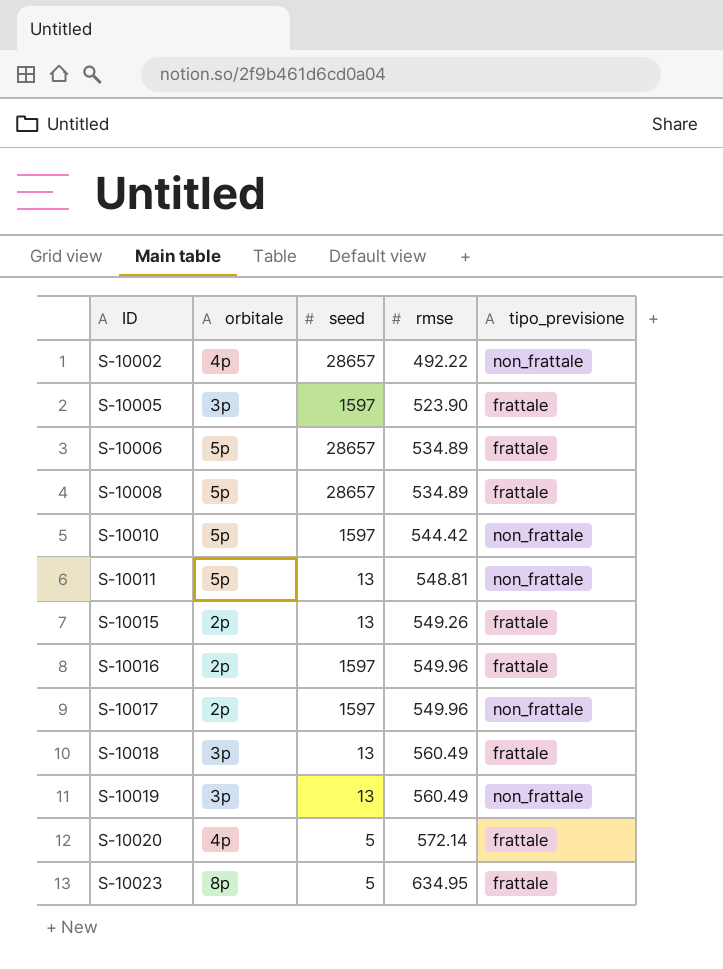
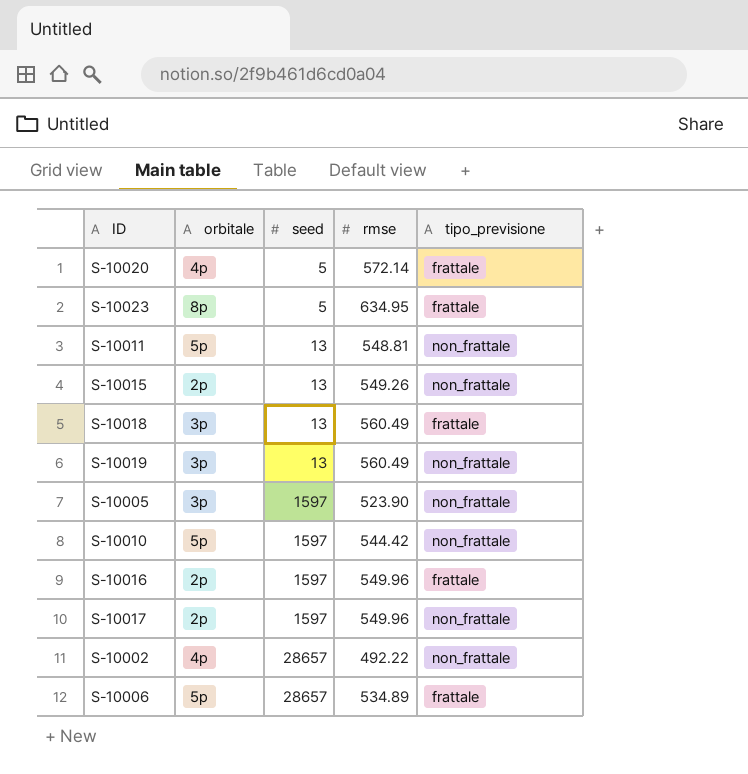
row order: ID ascending -> seed ascending
row S-10008: 5p | 28657 | 534.89 | frattale -> none
S-10015 | tipo_previsione: frattale -> non_frattale
S-10005 | tipo_previsione: frattale -> non_frattale

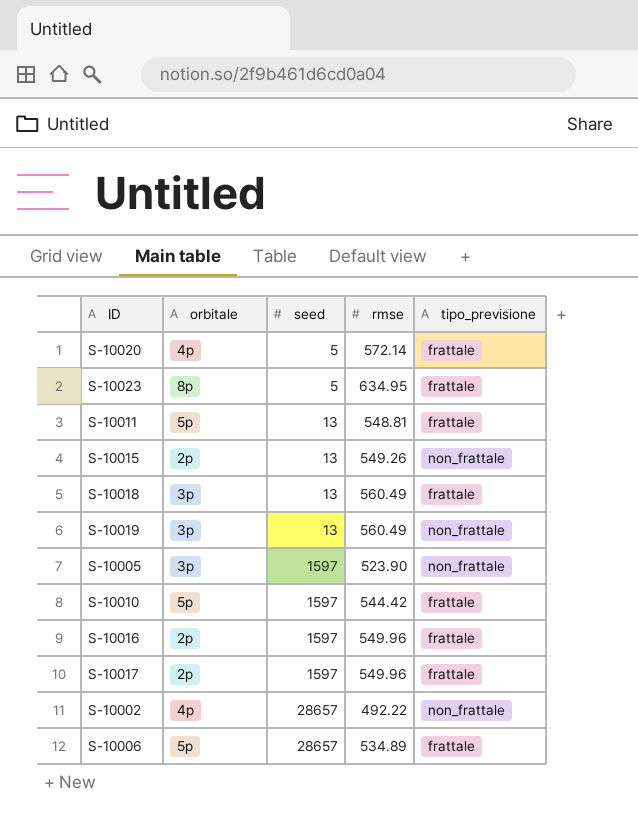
S-10011 | tipo_previsione: non_frattale -> frattale
S-10010 | tipo_previsione: non_frattale -> frattale
S-10017 | tipo_previsione: non_frattale -> frattale

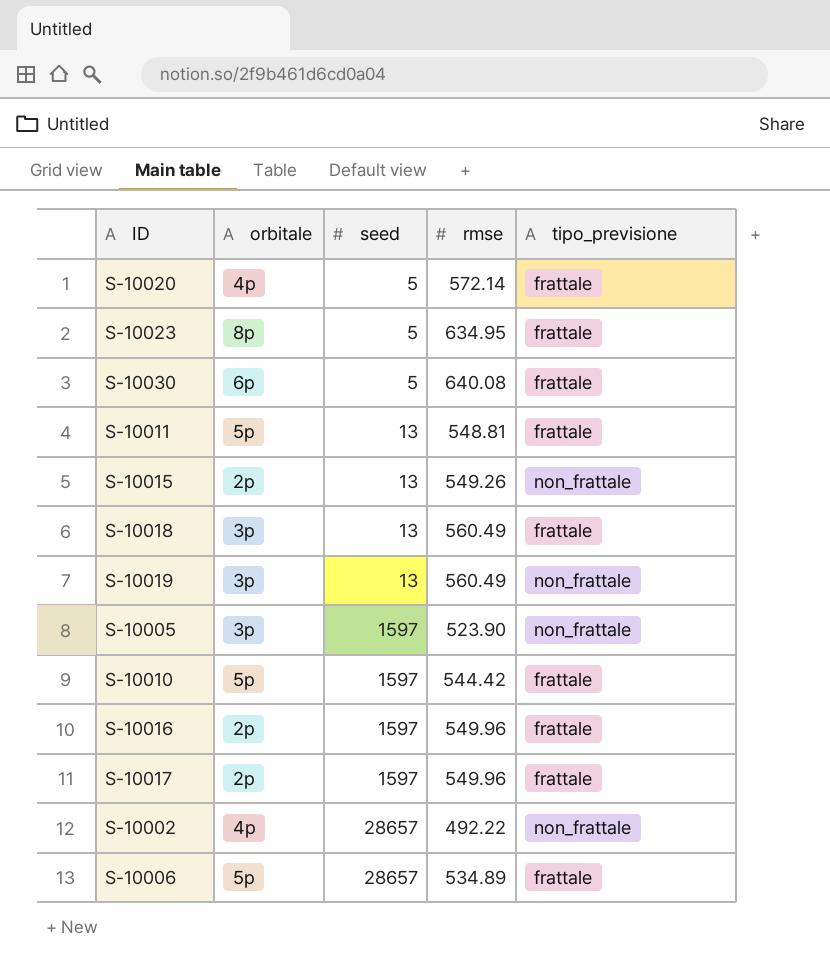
row S-10030: none -> 6p | 5 | 640.08 | frattale

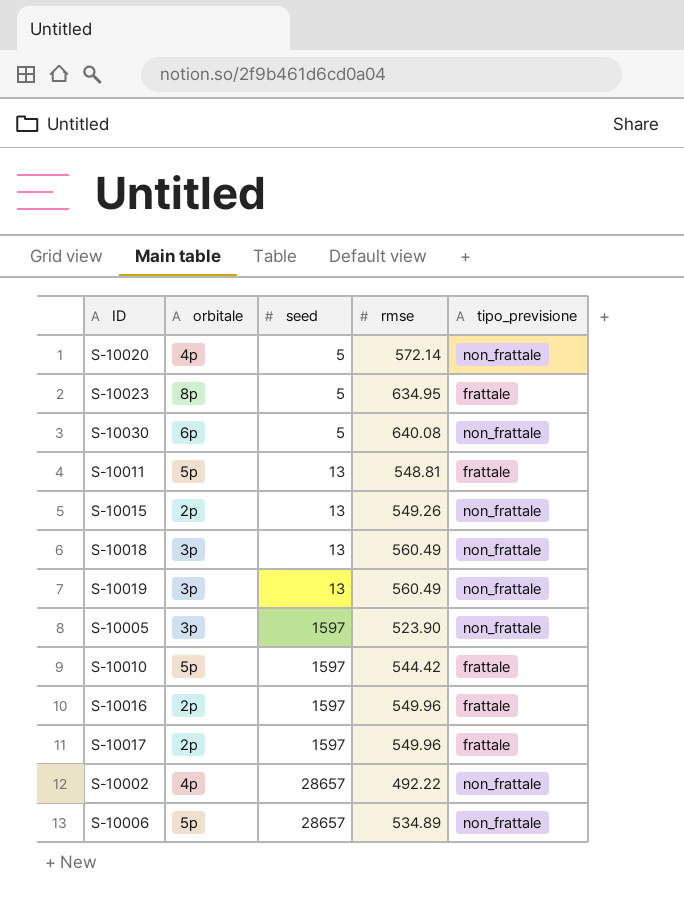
S-10020 | tipo_previsione: frattale -> non_frattale
S-10030 | tipo_previsione: frattale -> non_frattale
S-10018 | tipo_previsione: frattale -> non_frattale
S-10006 | tipo_previsione: frattale -> non_frattale

